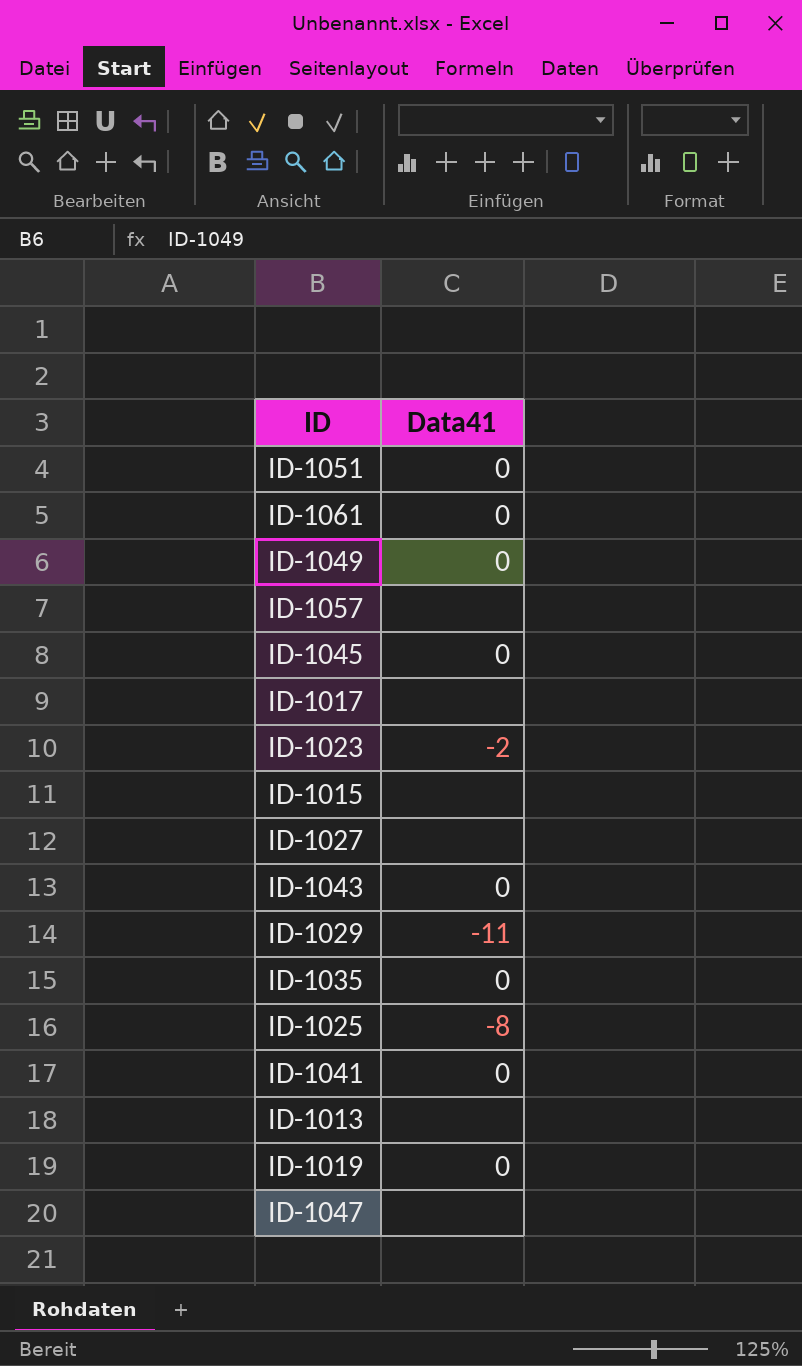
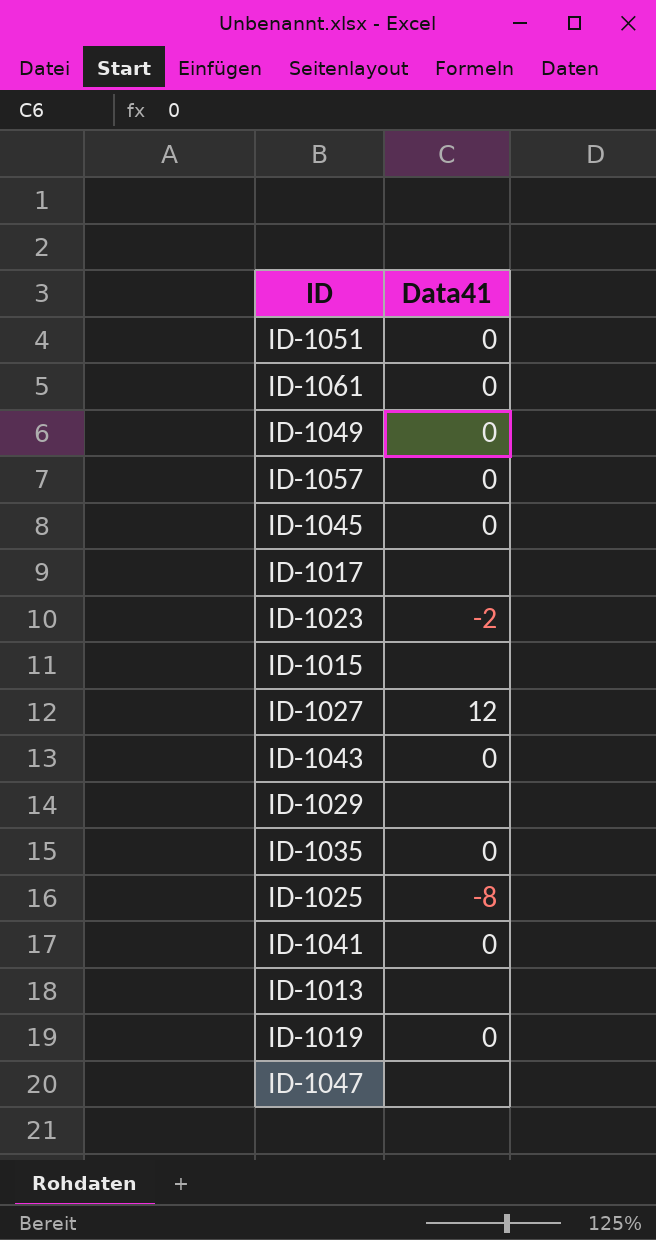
ID-1057 | Data41: none -> 0
ID-1027 | Data41: none -> 12
ID-1029 | Data41: -11 -> none

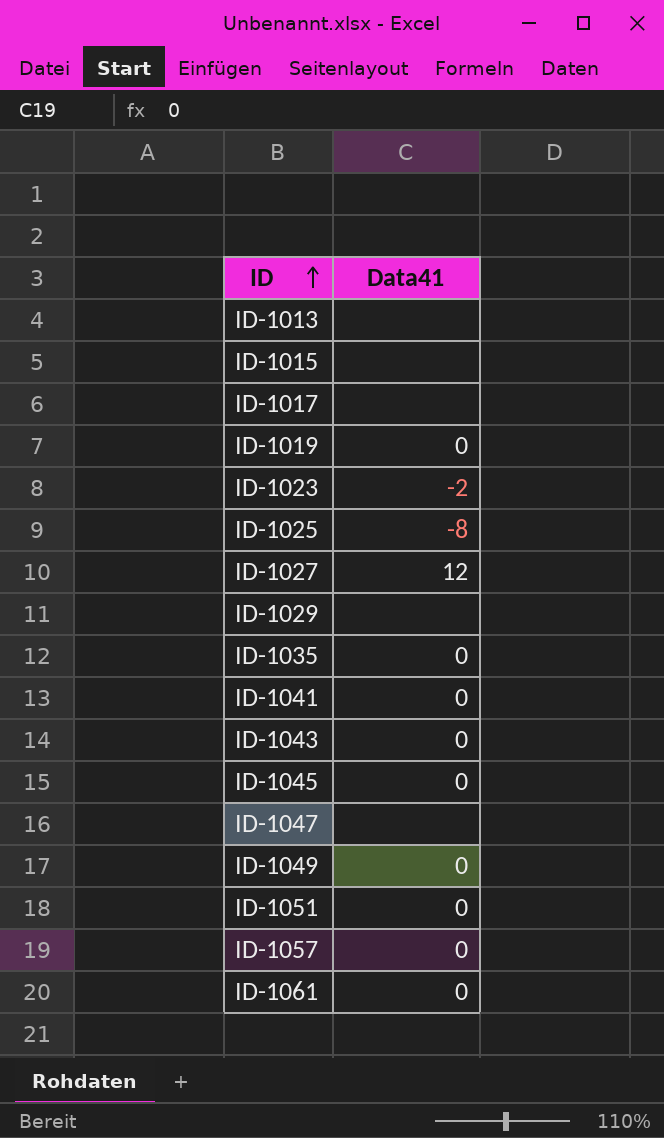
row order: none -> ID ascending

